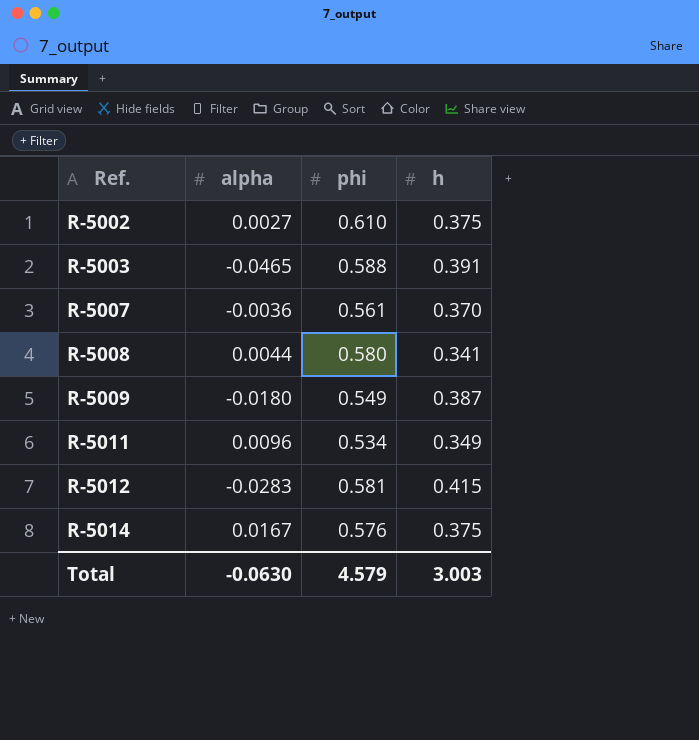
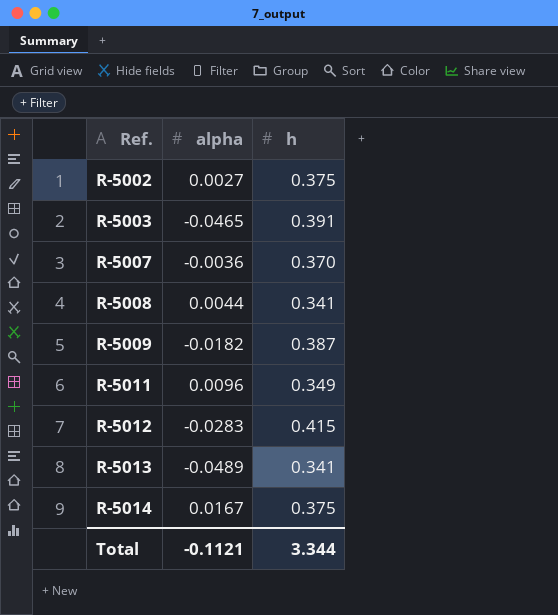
column phi | position: 3 -> none
R-5009 | alpha: -0.0180 -> -0.0182
row R-5013: none -> -0.0489 | 0.341
Total | alpha: -0.0630 -> -0.1121
Total | h: 3.003 -> 3.344

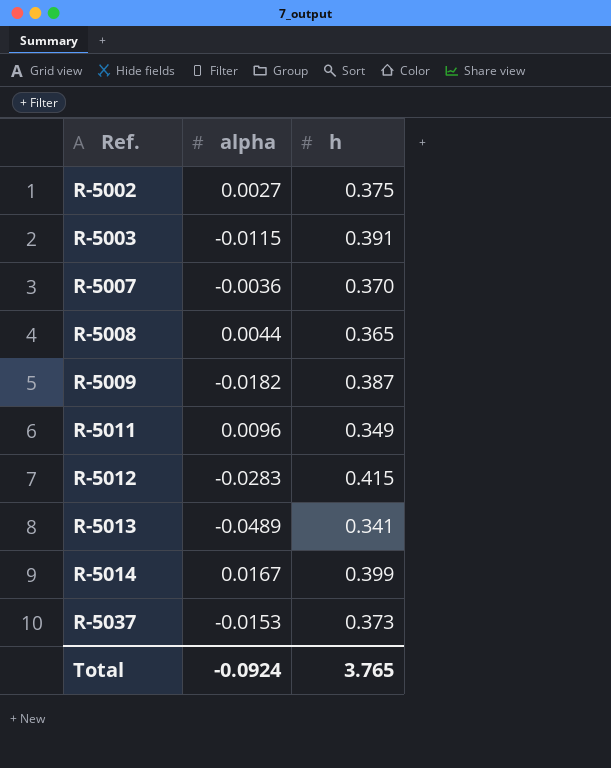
R-5003 | alpha: -0.0465 -> -0.0115
R-5008 | h: 0.341 -> 0.365
R-5014 | h: 0.375 -> 0.399
row R-5037: none -> -0.0153 | 0.373
Total | alpha: -0.1121 -> -0.0924
Total | h: 3.344 -> 3.765

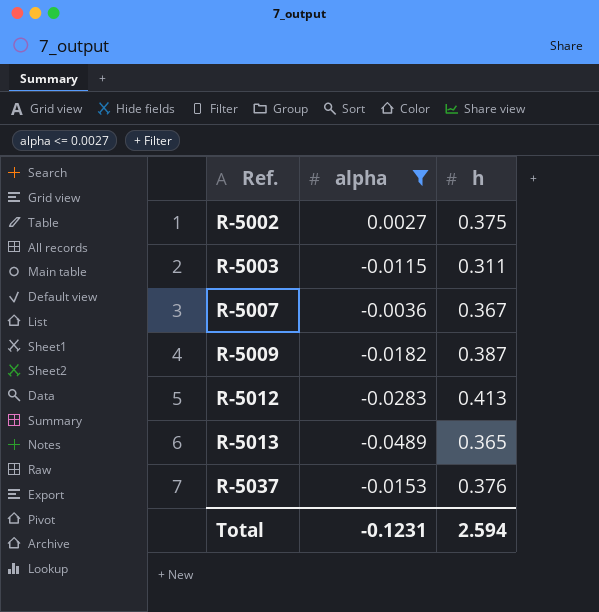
filter: none -> alpha <= 0.0027
R-5003 | h: 0.391 -> 0.311
R-5007 | h: 0.370 -> 0.367
R-5012 | h: 0.415 -> 0.413
R-5013 | h: 0.341 -> 0.365
R-5037 | h: 0.373 -> 0.376
Total | alpha: -0.0924 -> -0.1231
Total | h: 3.765 -> 2.594

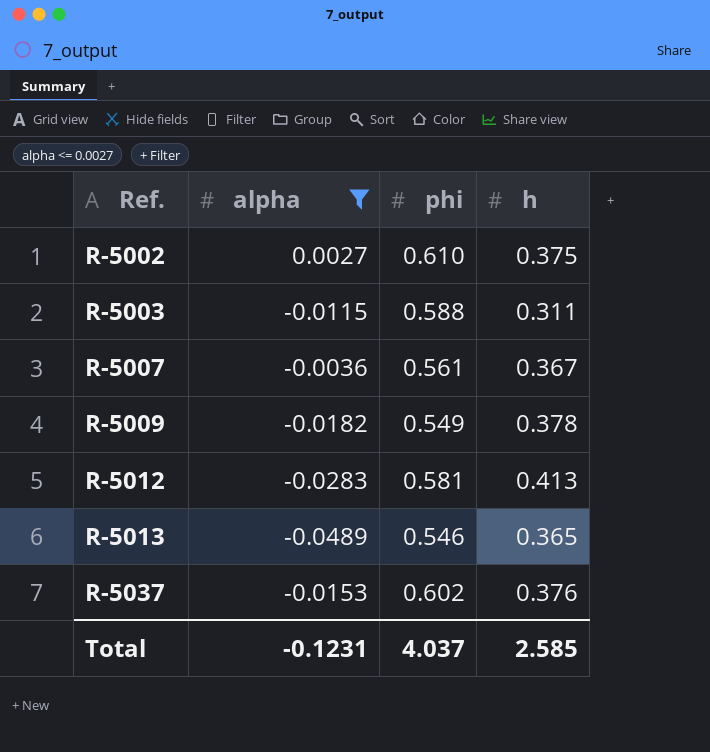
column phi | position: none -> 3
R-5009 | h: 0.387 -> 0.378
Total | h: 2.594 -> 2.585

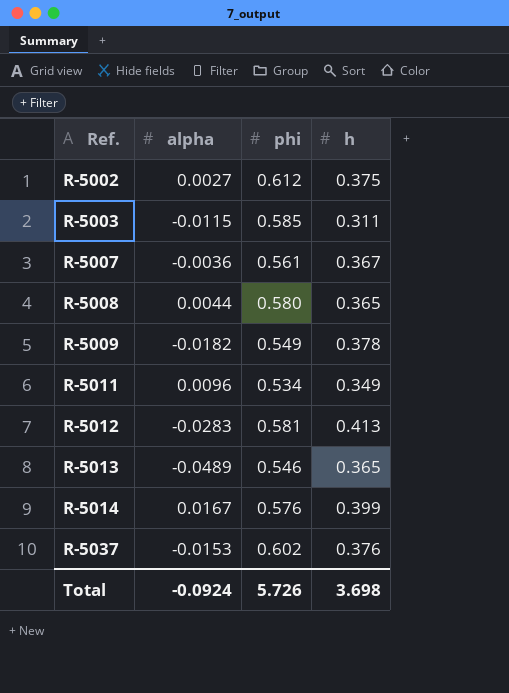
filter: alpha <= 0.0027 -> none
R-5002 | phi: 0.610 -> 0.612
R-5003 | phi: 0.588 -> 0.585
Total | alpha: -0.1231 -> -0.0924
Total | phi: 4.037 -> 5.726
Total | h: 2.585 -> 3.698

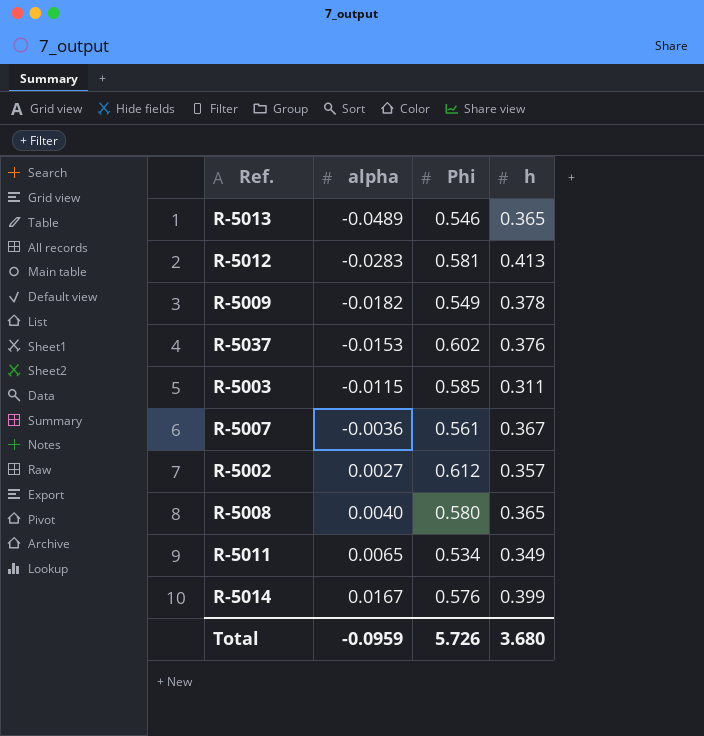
row order: Ref. ascending -> alpha ascending
column name: phi -> Phi
R-5002 | h: 0.375 -> 0.357
R-5008 | alpha: 0.0044 -> 0.0040
R-5011 | alpha: 0.0096 -> 0.0065
Total | alpha: -0.0924 -> -0.0959
Total | h: 3.698 -> 3.680

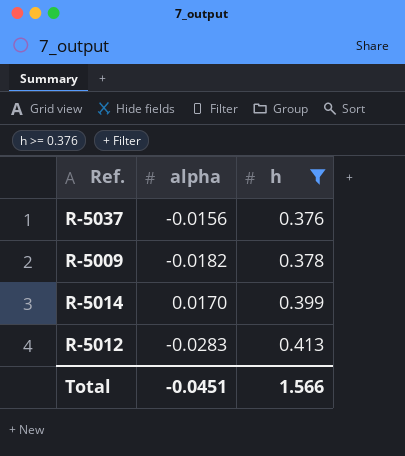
filter: none -> h >= 0.376
row order: alpha ascending -> h ascending
column Phi | position: 3 -> none
R-5037 | alpha: -0.0153 -> -0.0156
R-5014 | alpha: 0.0167 -> 0.0170
Total | alpha: -0.0959 -> -0.0451
Total | h: 3.680 -> 1.566

